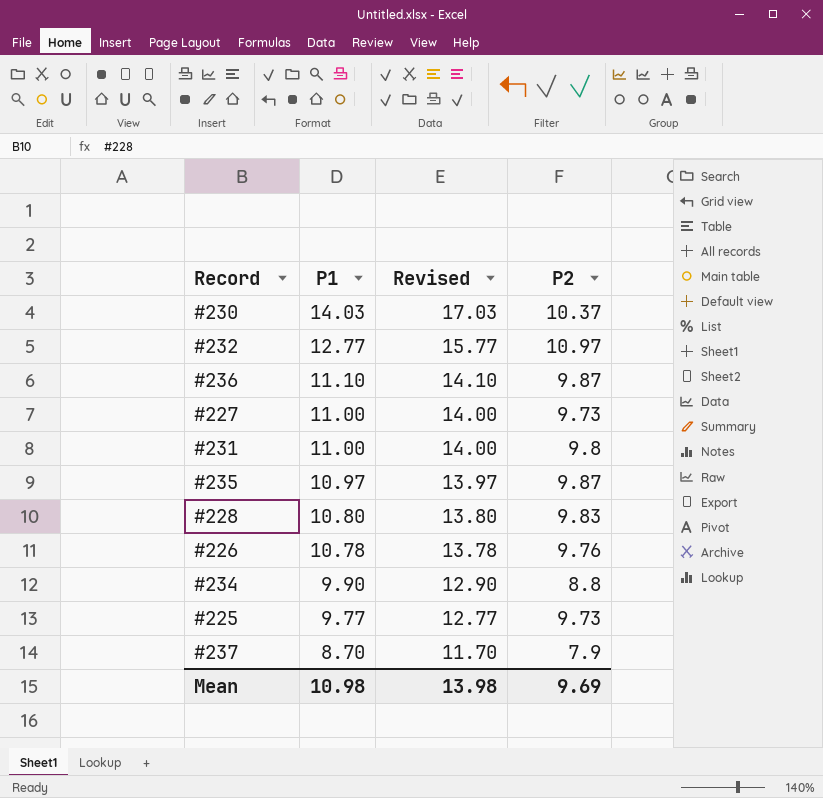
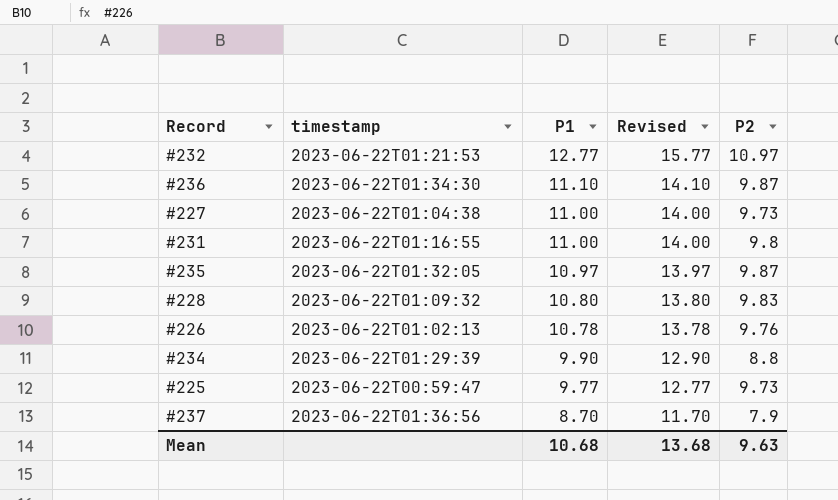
column timestamp | position: none -> 2
row #230: 14.03 | 17.03 | 10.37 -> none
Mean | P1: 10.98 -> 10.68
Mean | Revised: 13.98 -> 13.68
Mean | P2: 9.69 -> 9.63

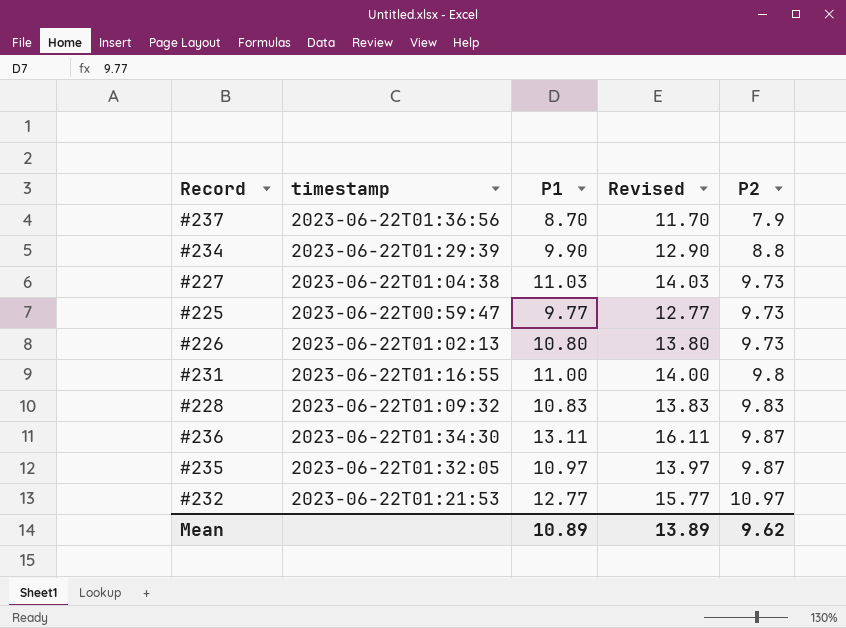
row order: P1 descending -> P2 ascending
#227 | P1: 11.00 -> 11.03
#227 | Revised: 14.00 -> 14.03
#226 | P1: 10.78 -> 10.80
#226 | Revised: 13.78 -> 13.80
#226 | P2: 9.76 -> 9.73
#228 | P1: 10.80 -> 10.83
#228 | Revised: 13.80 -> 13.83
#236 | P1: 11.10 -> 13.11
#236 | Revised: 14.10 -> 16.11
Mean | P1: 10.68 -> 10.89
Mean | Revised: 13.68 -> 13.89
Mean | P2: 9.63 -> 9.62

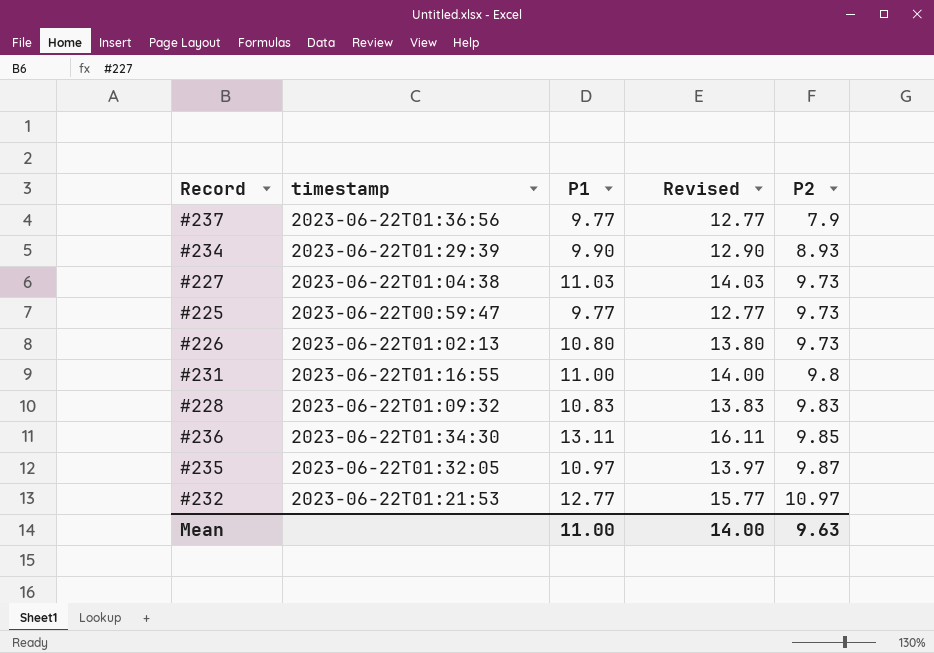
#237 | P1: 8.70 -> 9.77
#237 | Revised: 11.70 -> 12.77
#234 | P2: 8.8 -> 8.93
#236 | P2: 9.87 -> 9.85
Mean | P1: 10.89 -> 11.00
Mean | Revised: 13.89 -> 14.00
Mean | P2: 9.62 -> 9.63

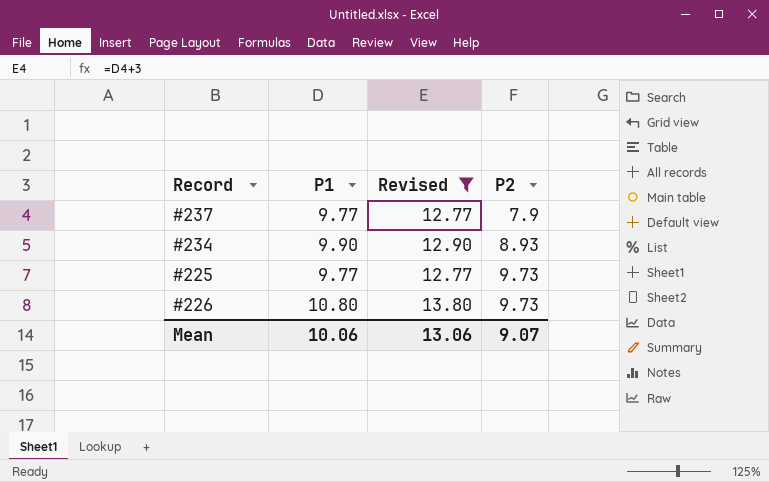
filter: none -> Revised <= 13.80
column timestamp | position: 2 -> none
Mean | P1: 11.00 -> 10.06
Mean | Revised: 14.00 -> 13.06
Mean | P2: 9.63 -> 9.07

